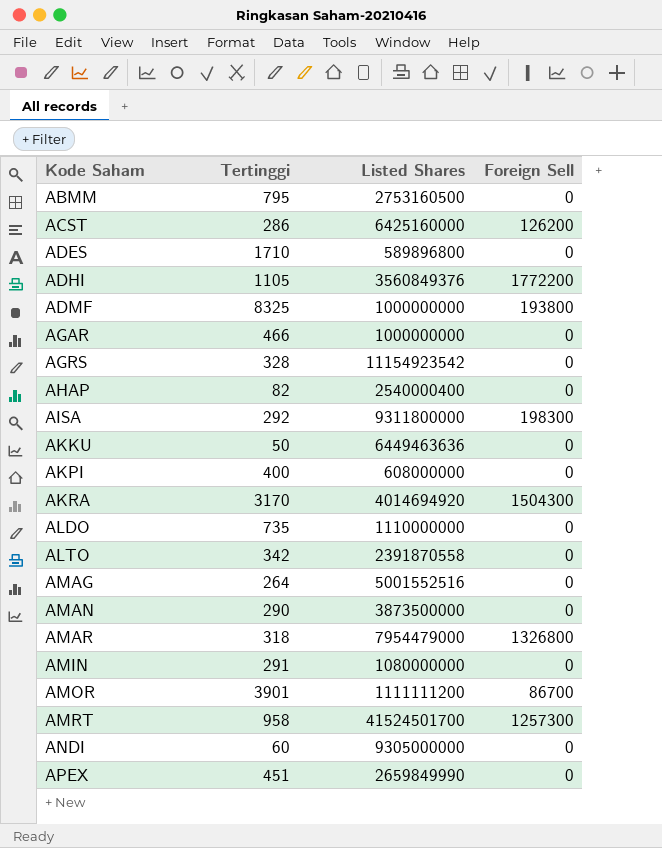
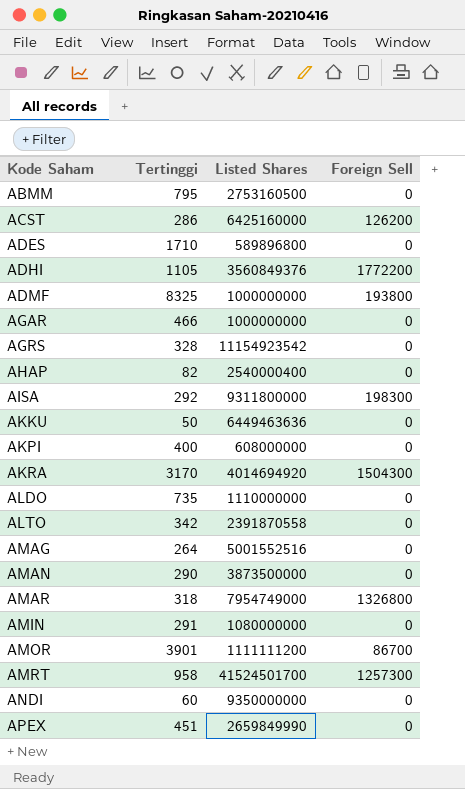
AMAR | Listed Shares: 7954479000 -> 7954749000
ANDI | Listed Shares: 9305000000 -> 9350000000

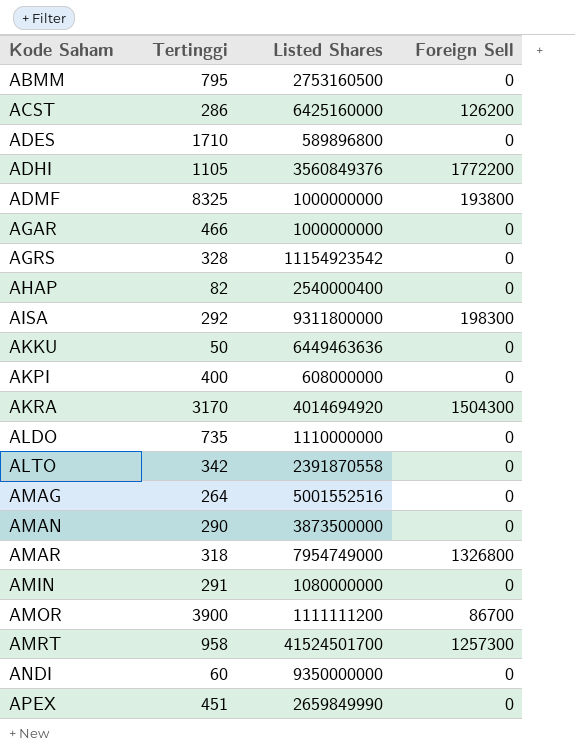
AMOR | Tertinggi: 3901 -> 3900

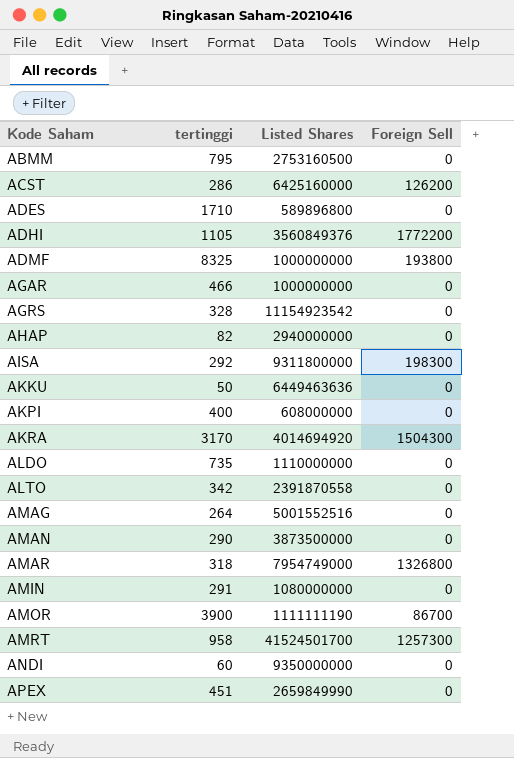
column name: Tertinggi -> tertinggi
AHAP | Listed Shares: 2540000400 -> 2940000000
AMOR | Listed Shares: 1111111200 -> 1111111190

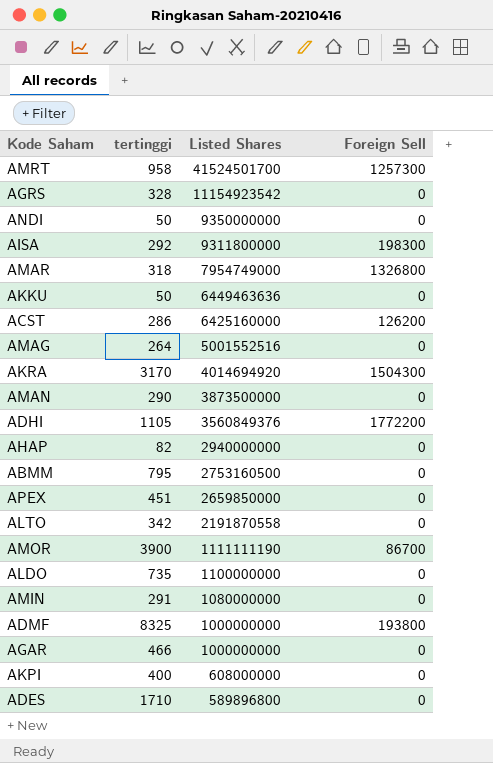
row order: Kode Saham ascending -> Listed Shares descending
ANDI | tertinggi: 60 -> 50
APEX | Listed Shares: 2659849990 -> 2659850000
ALTO | Listed Shares: 2391870558 -> 2191870558
ALDO | Listed Shares: 1110000000 -> 1100000000

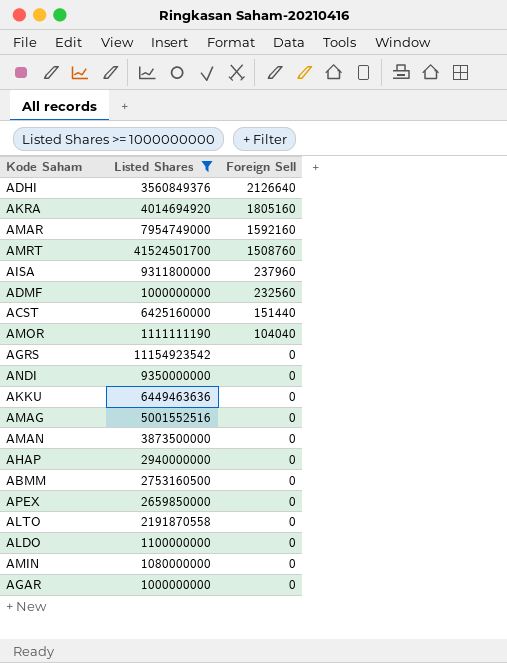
filter: none -> Listed Shares >= 1000000000
row order: Listed Shares descending -> Foreign Sell descending
column tertinggi | position: 2 -> none
ADHI | Foreign Sell: 1772200 -> 2126640
AKRA | Foreign Sell: 1504300 -> 1805160
AMAR | Foreign Sell: 1326800 -> 1592160
AMRT | Foreign Sell: 1257300 -> 1508760
AISA | Foreign Sell: 198300 -> 237960
ADMF | Foreign Sell: 193800 -> 232560
ACST | Foreign Sell: 126200 -> 151440
AMOR | Foreign Sell: 86700 -> 104040

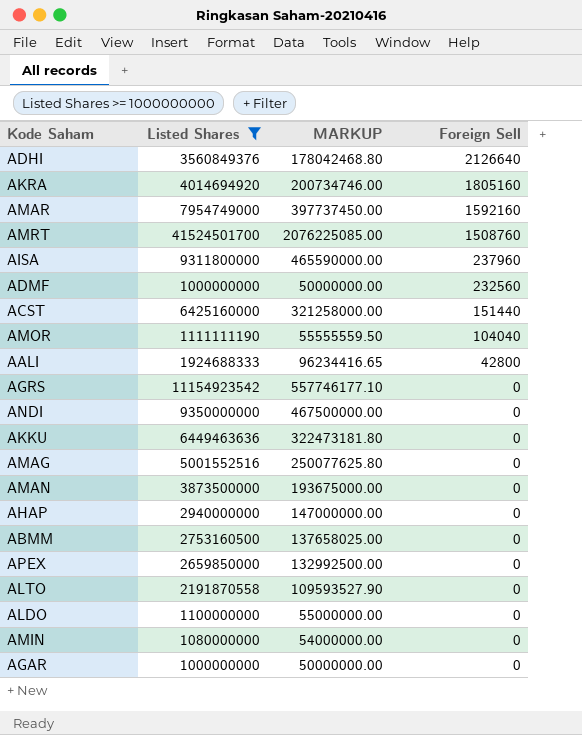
column MARKUP | formula: none -> [Listed Shares] * 0.05
row AALI: none -> 1924688333 | 96234416.65 | 42800

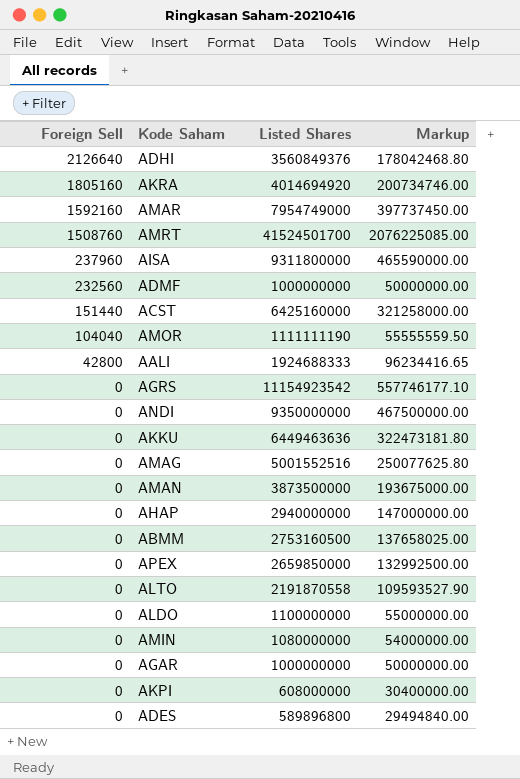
filter: Listed Shares >= 1000000000 -> none
column Foreign Sell | position: 4 -> 1
column name: MARKUP -> Markup

